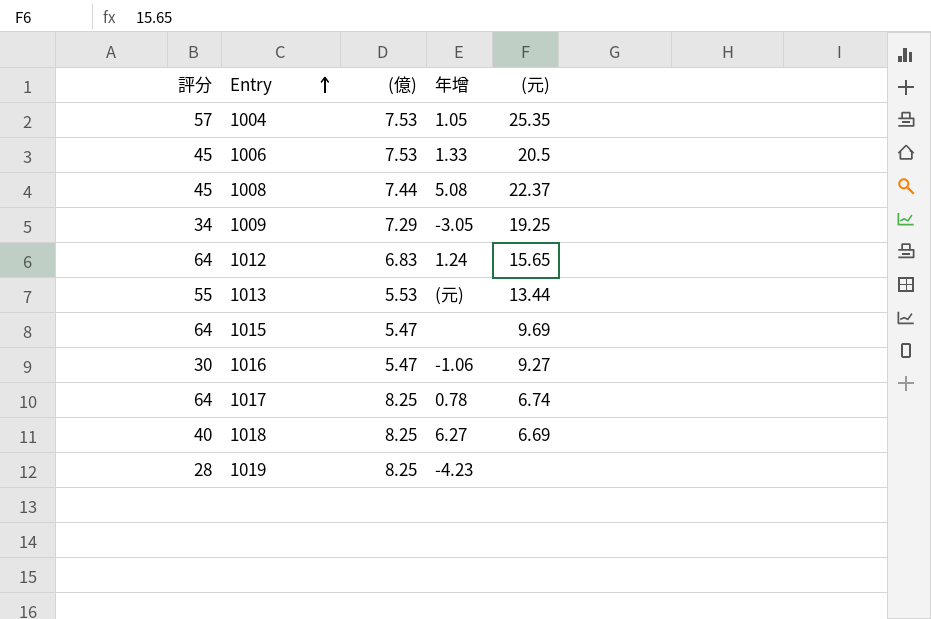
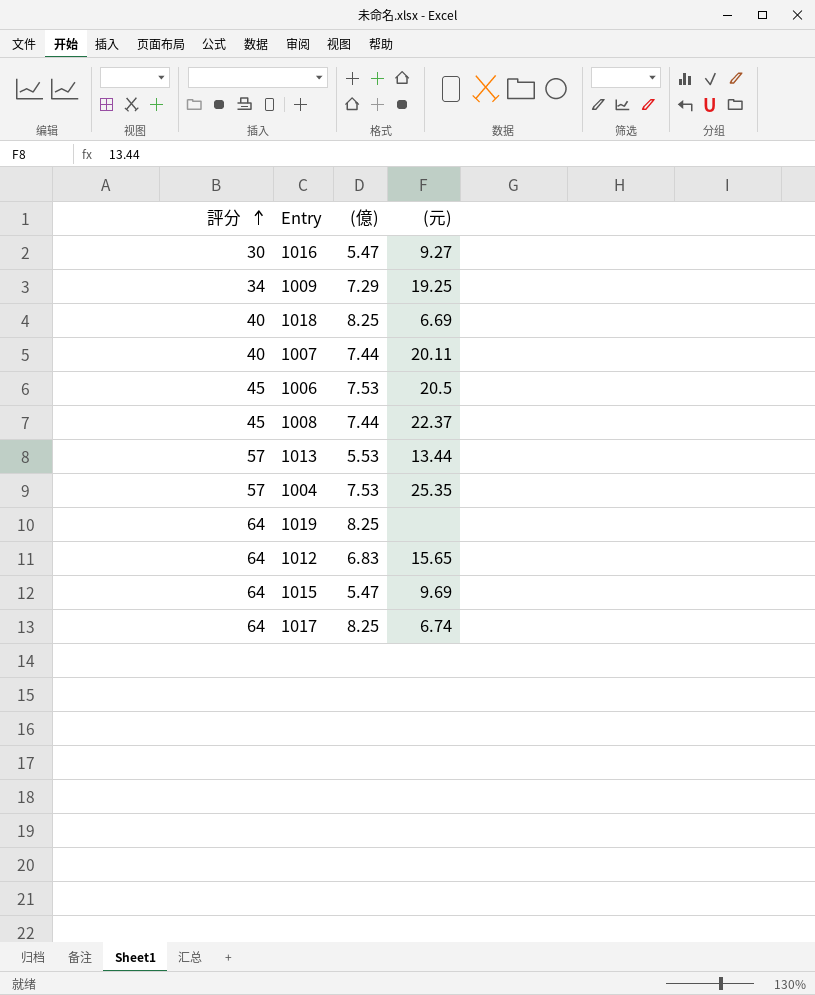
row order: Entry ascending -> 評分 ascending
column 年增 | position: 4 -> none
row 1007: none -> 40 | 7.44 | 20.11
1013 | 評分: 55 -> 57
1019 | 評分: 28 -> 64

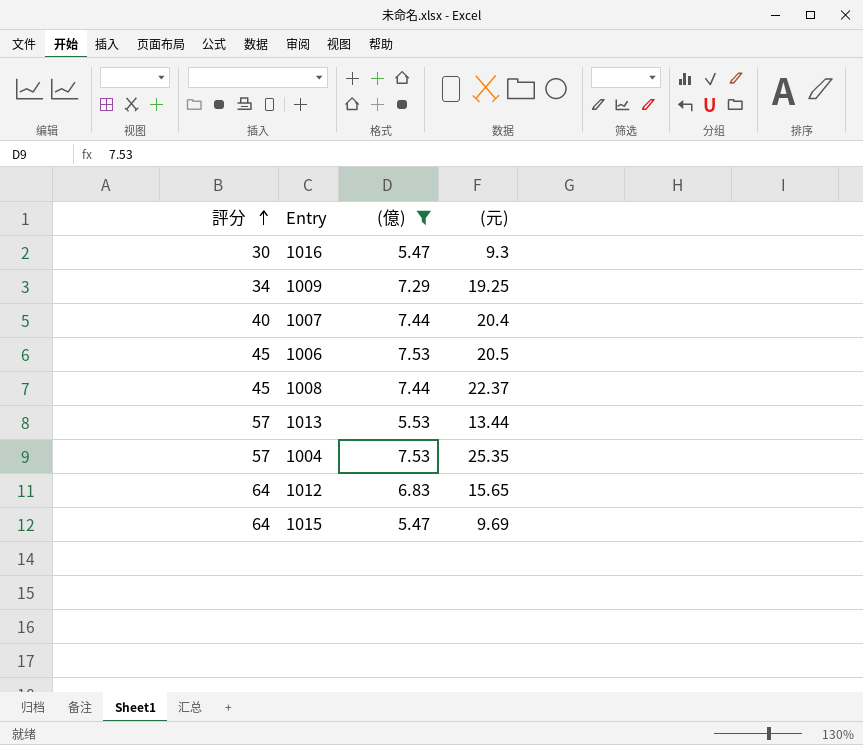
filter: none -> (億) != 8.25
1016 | (元): 9.27 -> 9.3
1007 | (元): 20.11 -> 20.4

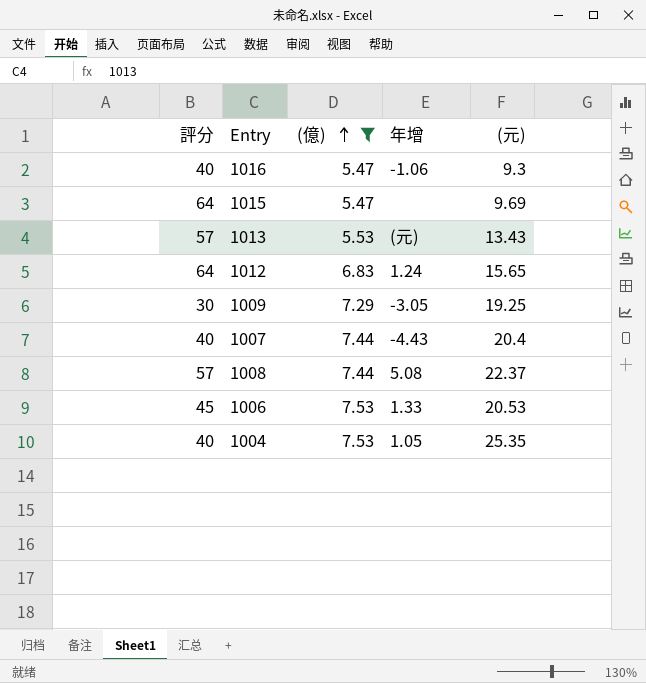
row order: 評分 ascending -> (億) ascending
column 年增 | position: none -> 4
1016 | 評分: 30 -> 40
1013 | (元): 13.44 -> 13.43
1009 | 評分: 34 -> 30
1008 | 評分: 45 -> 57
1006 | (元): 20.5 -> 20.53
1004 | 評分: 57 -> 40

